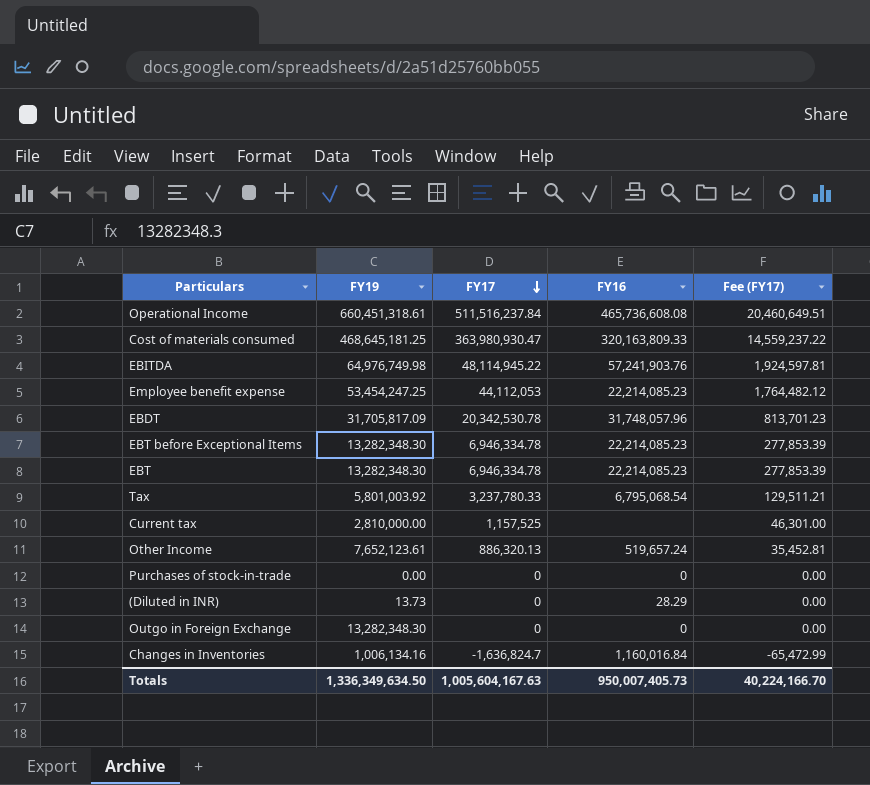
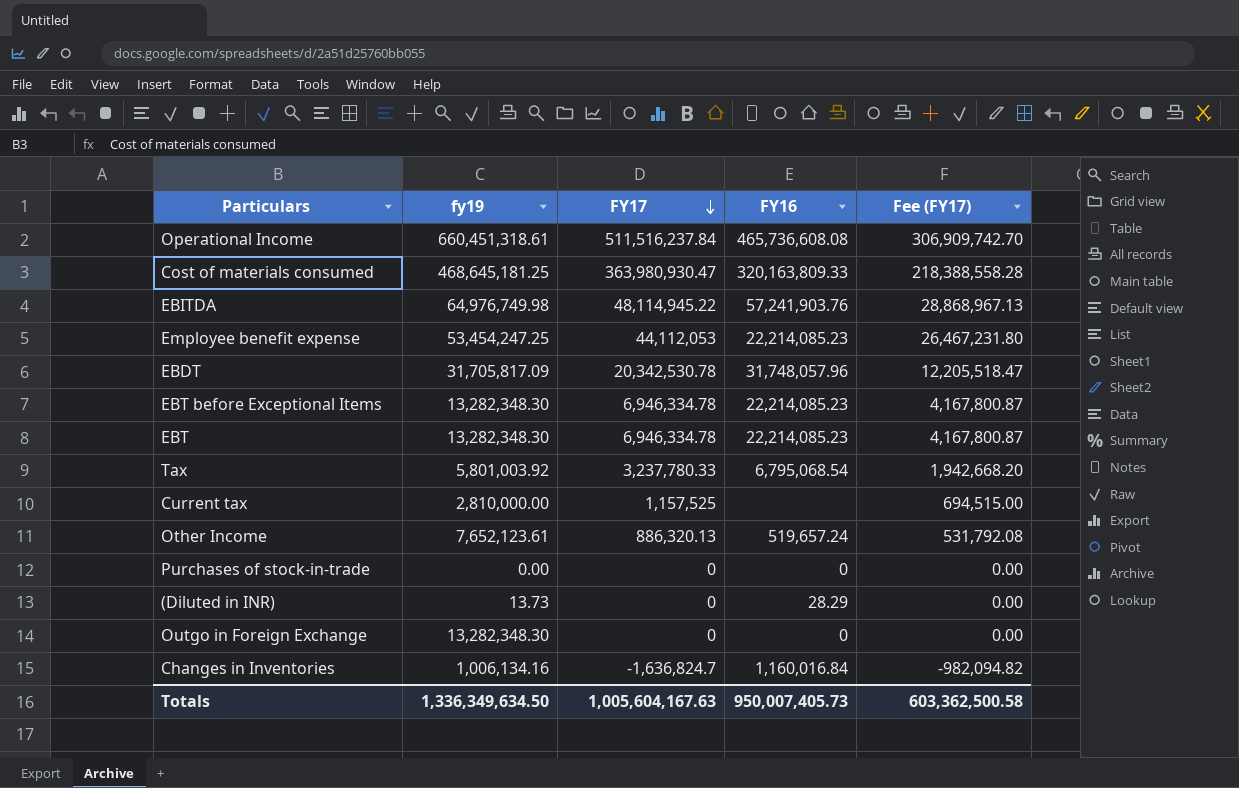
column name: FY19 -> fy19
column Fee (FY17) | formula: [FY17] * 0.04 -> [FY17] * 0.6
Totals | Fee (FY17): 40,224,166.70 -> 603,362,500.58

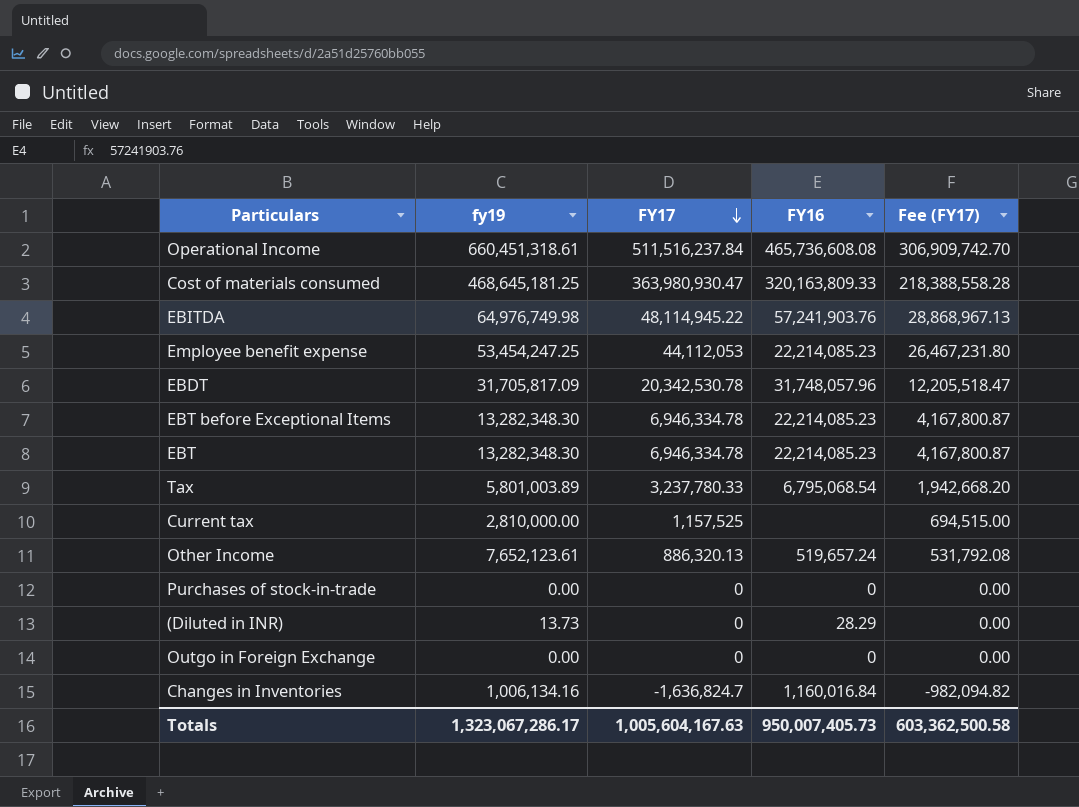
Tax | fy19: 5,801,003.92 -> 5,801,003.89
Outgo in Foreign Exchange | fy19: 13,282,348.30 -> 0.00
Totals | fy19: 1,336,349,634.50 -> 1,323,067,286.17

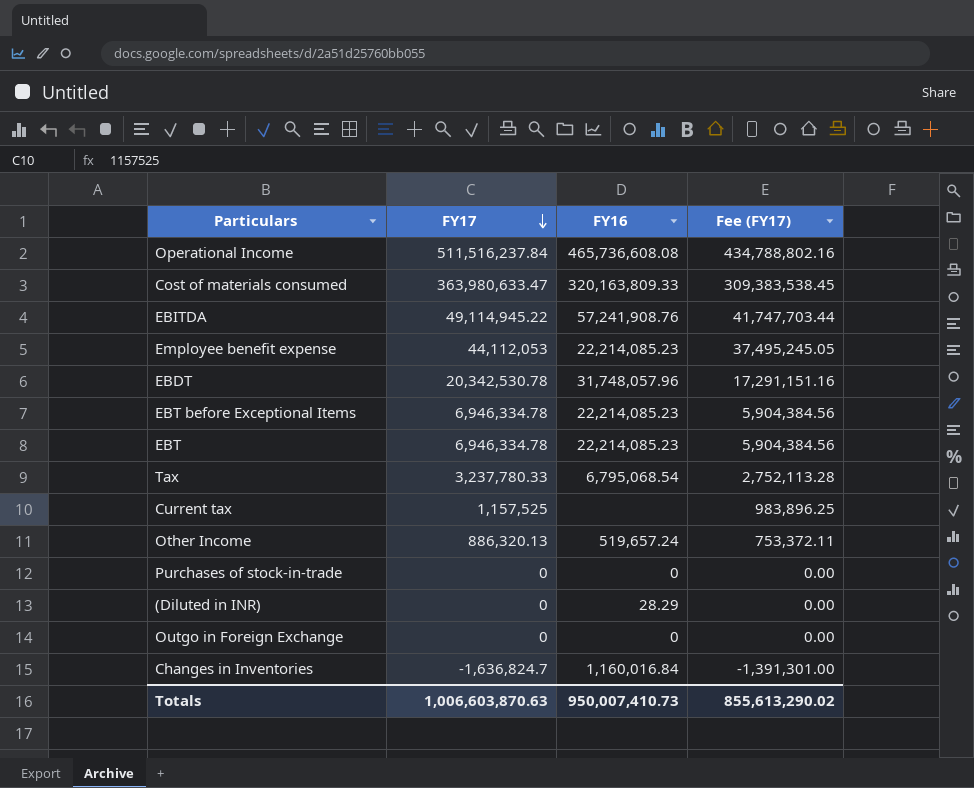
column fy19 | position: 2 -> none
column Fee (FY17) | formula: [FY17] * 0.6 -> [FY17] * 0.85
Cost of materials consumed | FY17: 363,980,930.47 -> 363,980,633.47
EBITDA | FY17: 48,114,945.22 -> 49,114,945.22
EBITDA | FY16: 57,241,903.76 -> 57,241,908.76
Totals | FY17: 1,005,604,167.63 -> 1,006,603,870.63
Totals | FY16: 950,007,405.73 -> 950,007,410.73
Totals | Fee (FY17): 603,362,500.58 -> 855,613,290.02

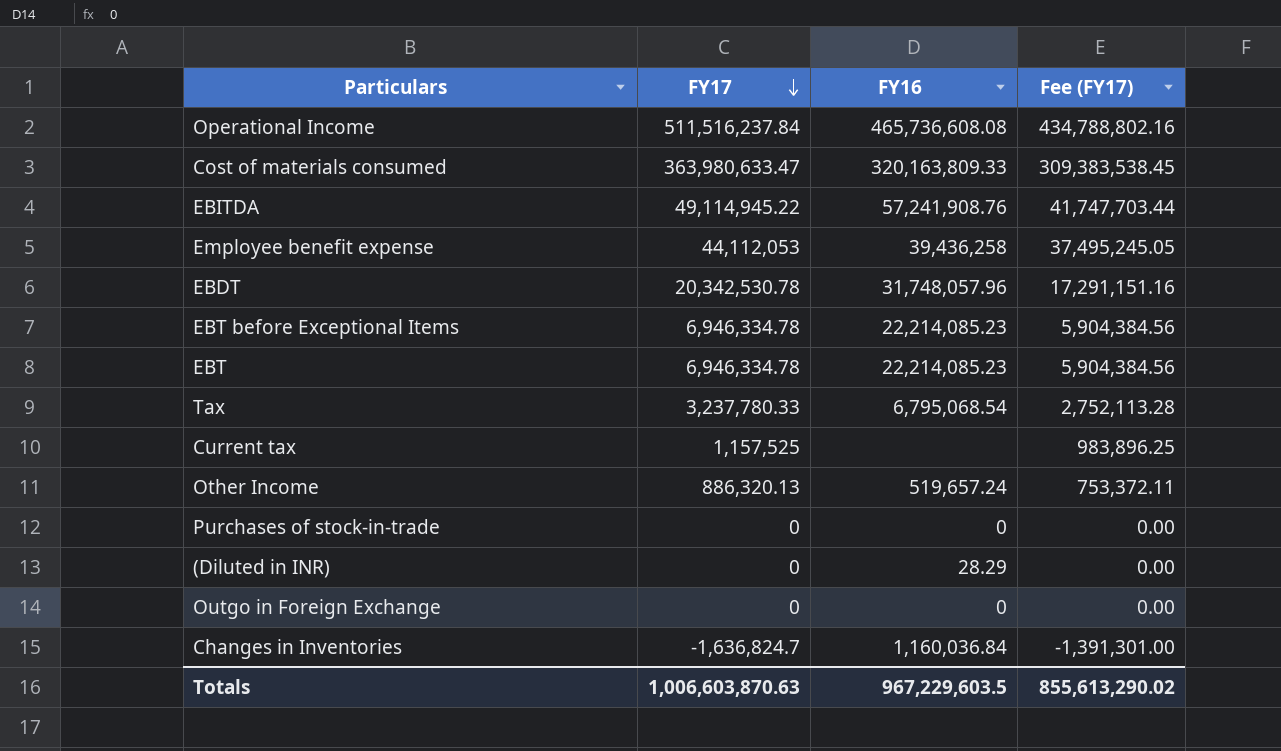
Employee benefit expense | FY16: 22,214,085.23 -> 39,436,258
Changes in Inventories | FY16: 1,160,016.84 -> 1,160,036.84
Totals | FY16: 950,007,410.73 -> 967,229,603.5

